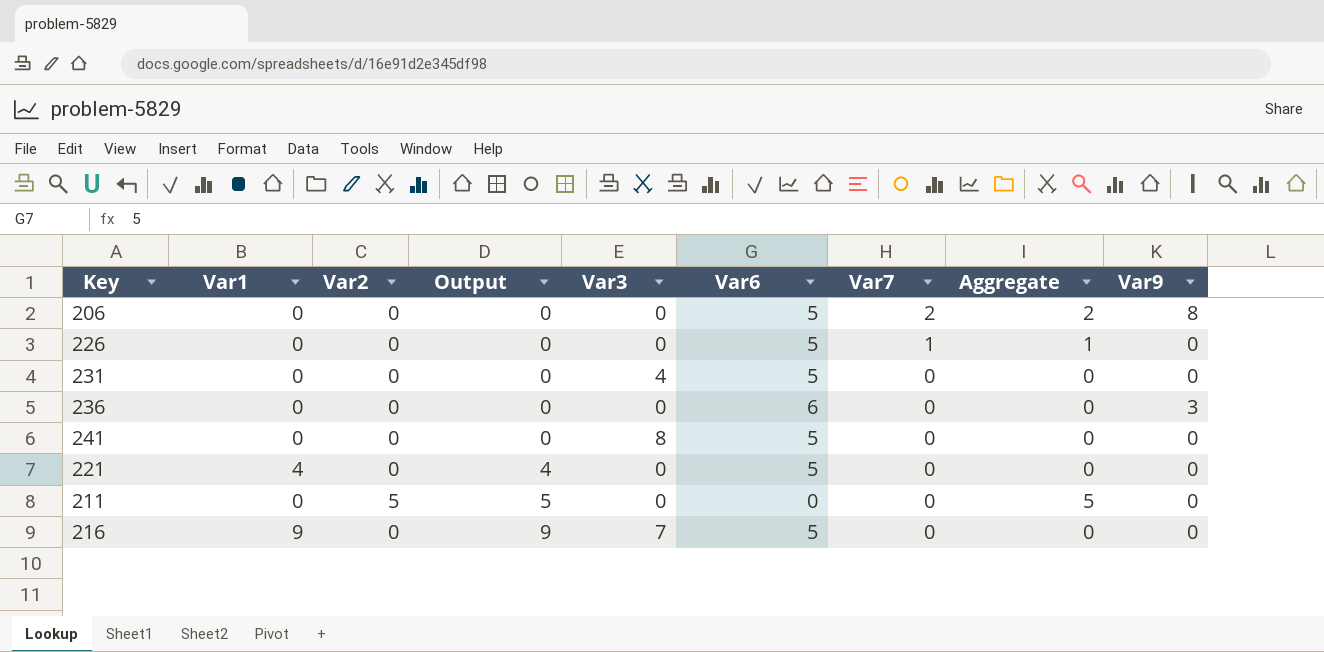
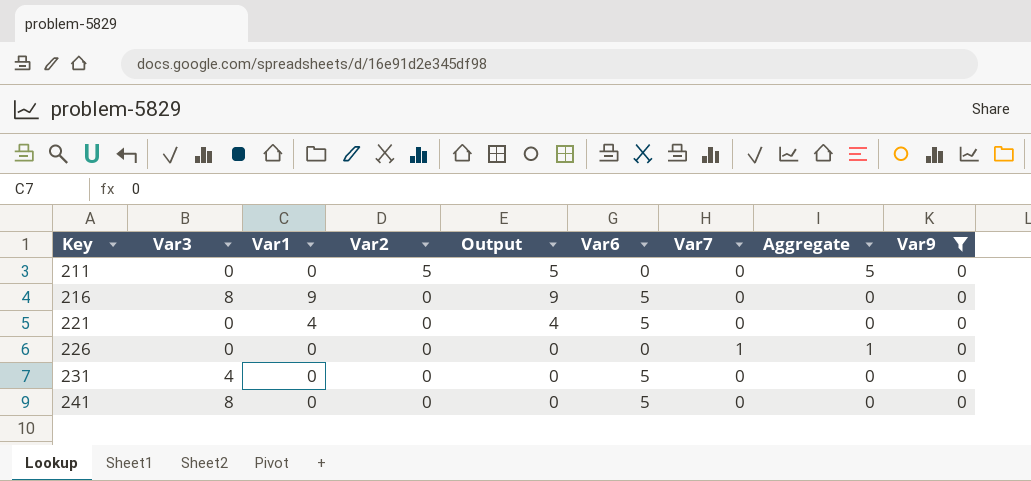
filter: none -> Var9 = 0
row order: Output ascending -> Key ascending
column Var3 | position: 5 -> 2
216 | Var3: 7 -> 8
226 | Var6: 5 -> 0

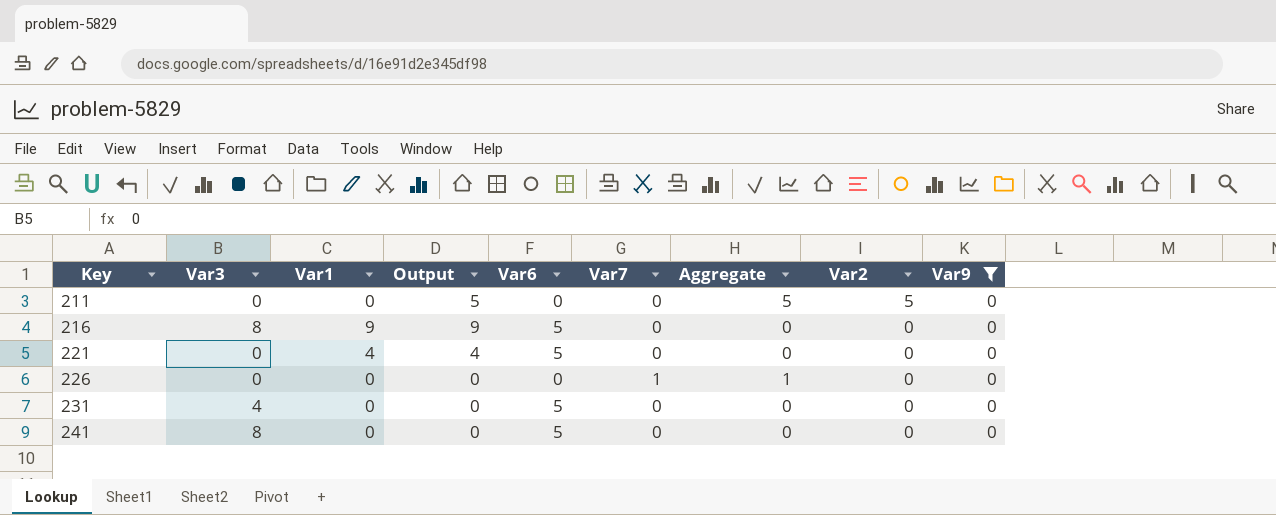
column Var2 | position: 4 -> 8

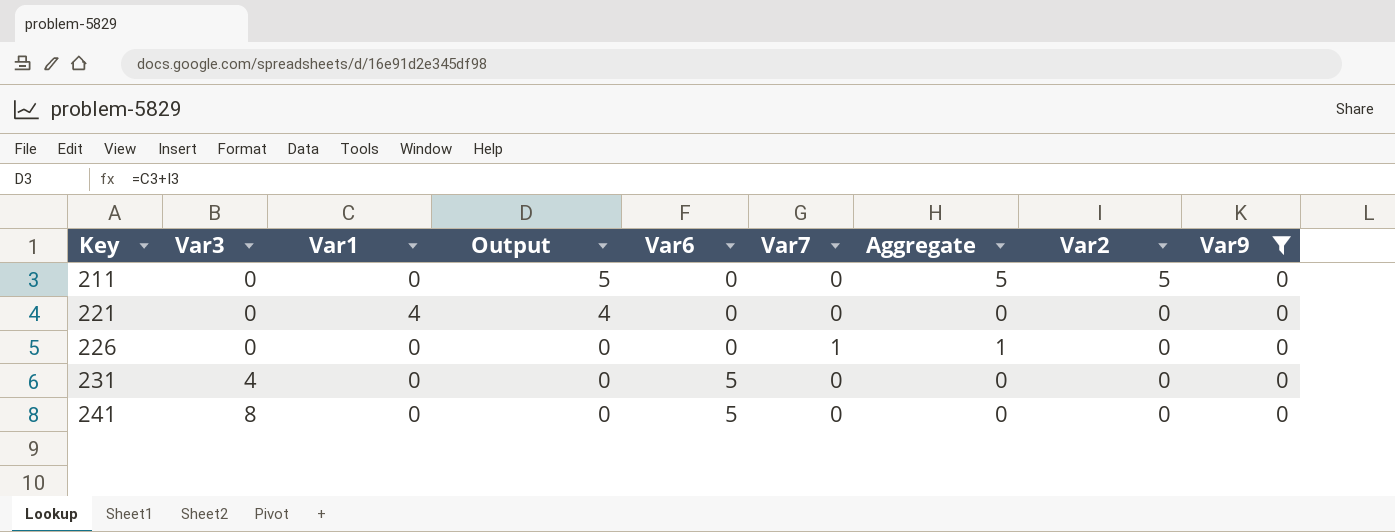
row 216: 8 | 9 | 9 | 5 | 0 | 0 | 0 | 0 -> none
221 | Var6: 5 -> 0

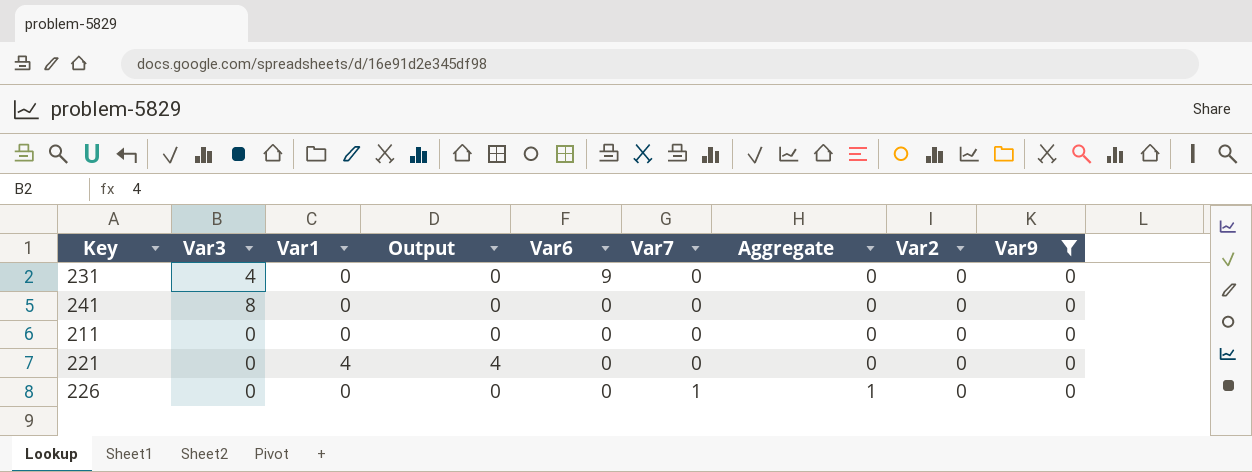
row order: Key ascending -> Var6 descending
231 | Var6: 5 -> 9
241 | Var6: 5 -> 0
211 | Output: 5 -> 0
211 | Aggregate: 5 -> 0
211 | Var2: 5 -> 0

